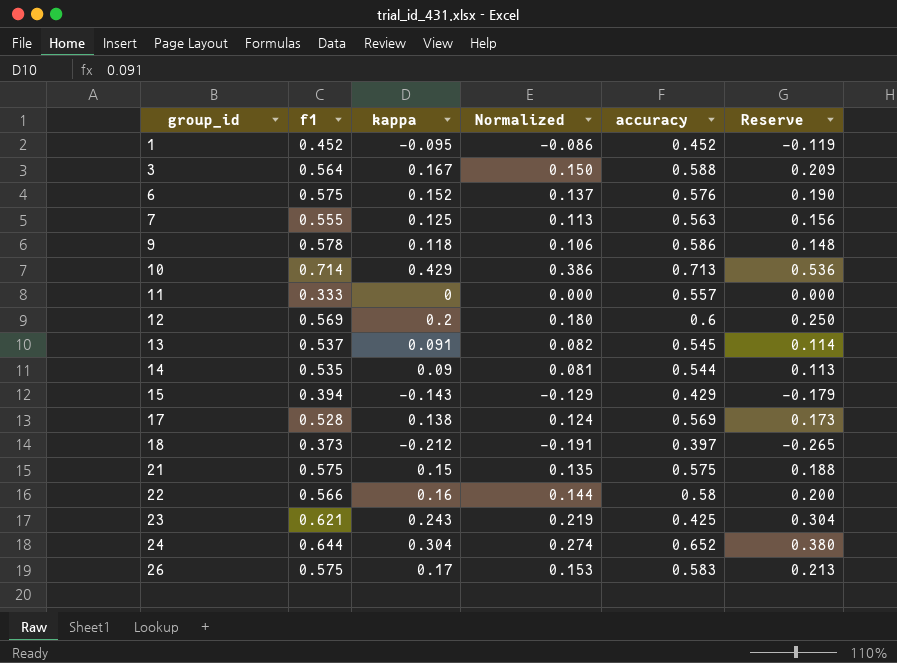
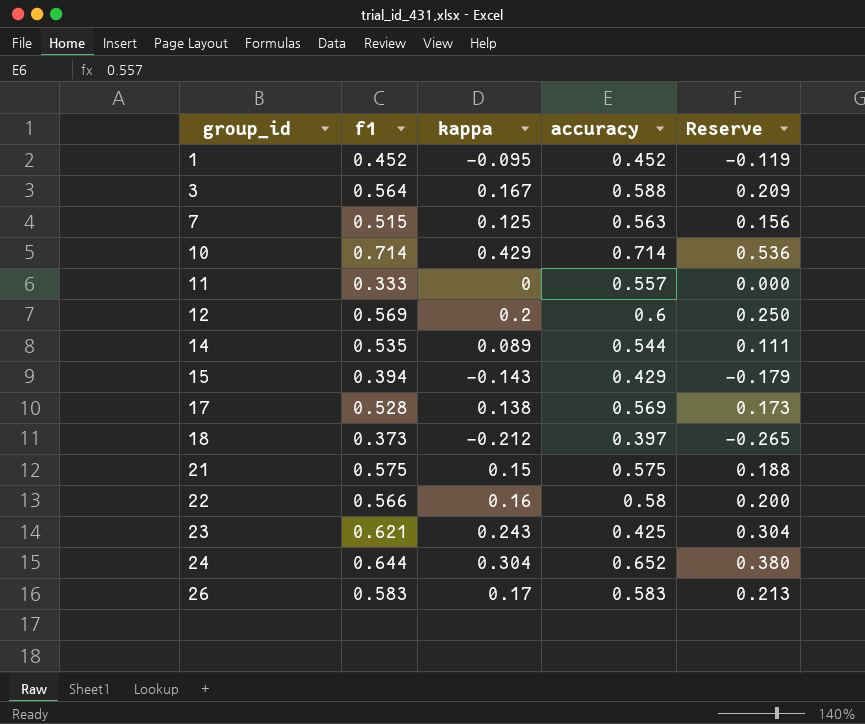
column Normalized | formula: [kappa] * 0.9 -> none
row 6: 0.575 | 0.152 | 0.137 | 0.576 | 0.190 -> none
row 9: 0.578 | 0.118 | 0.106 | 0.586 | 0.148 -> none
row 13: 0.537 | 0.091 | 0.082 | 0.545 | 0.114 -> none
7 | f1: 0.555 -> 0.515
10 | accuracy: 0.713 -> 0.714
14 | kappa: 0.09 -> 0.089
14 | Reserve: 0.113 -> 0.111
26 | f1: 0.575 -> 0.583

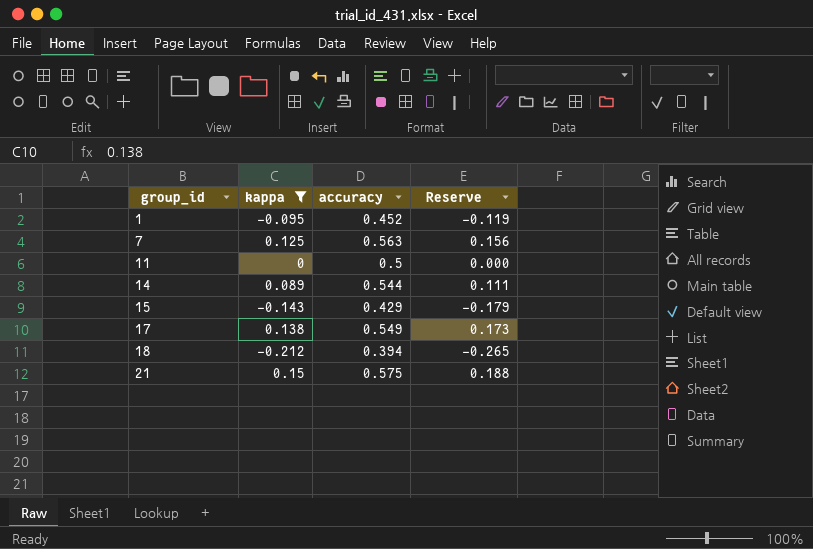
filter: none -> kappa <= 0.15
column f1 | position: 2 -> none
11 | accuracy: 0.557 -> 0.5
17 | accuracy: 0.569 -> 0.549
18 | accuracy: 0.397 -> 0.394

